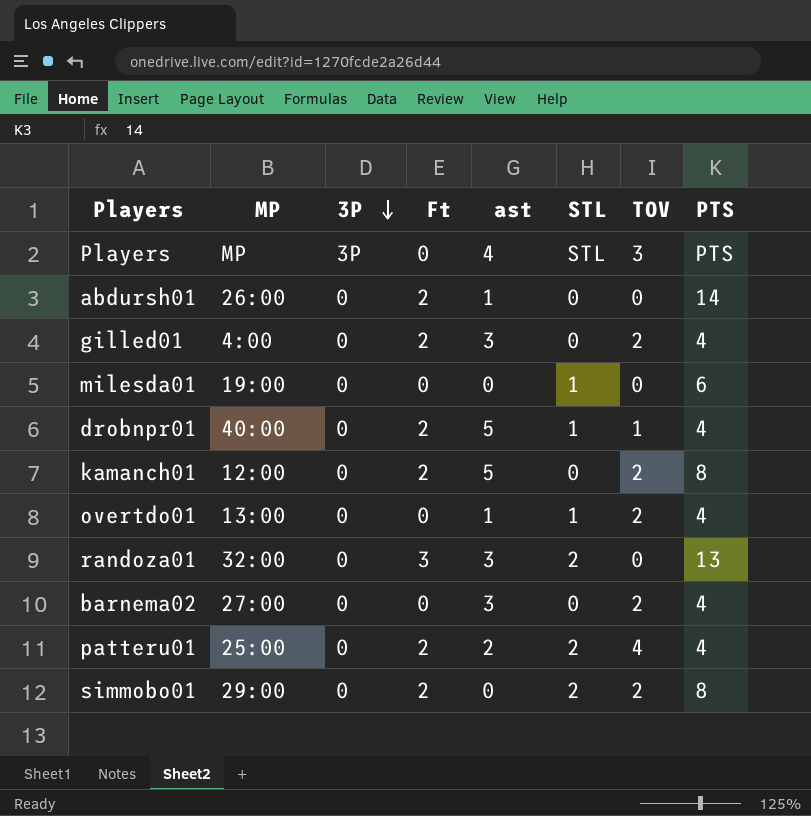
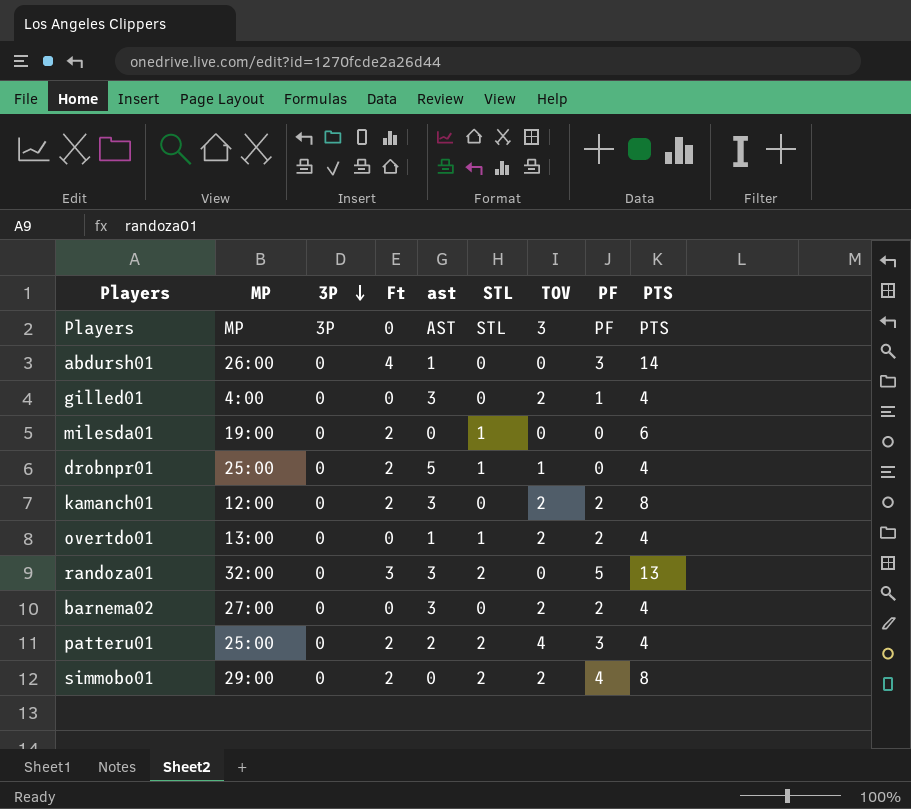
column PF | position: none -> 8
Players | ast: 4 -> AST
abdursh01 | Ft: 2 -> 4
gilled01 | Ft: 2 -> 0
milesda01 | Ft: 0 -> 2
drobnpr01 | MP: 40:00 -> 25:00
kamanch01 | ast: 5 -> 3

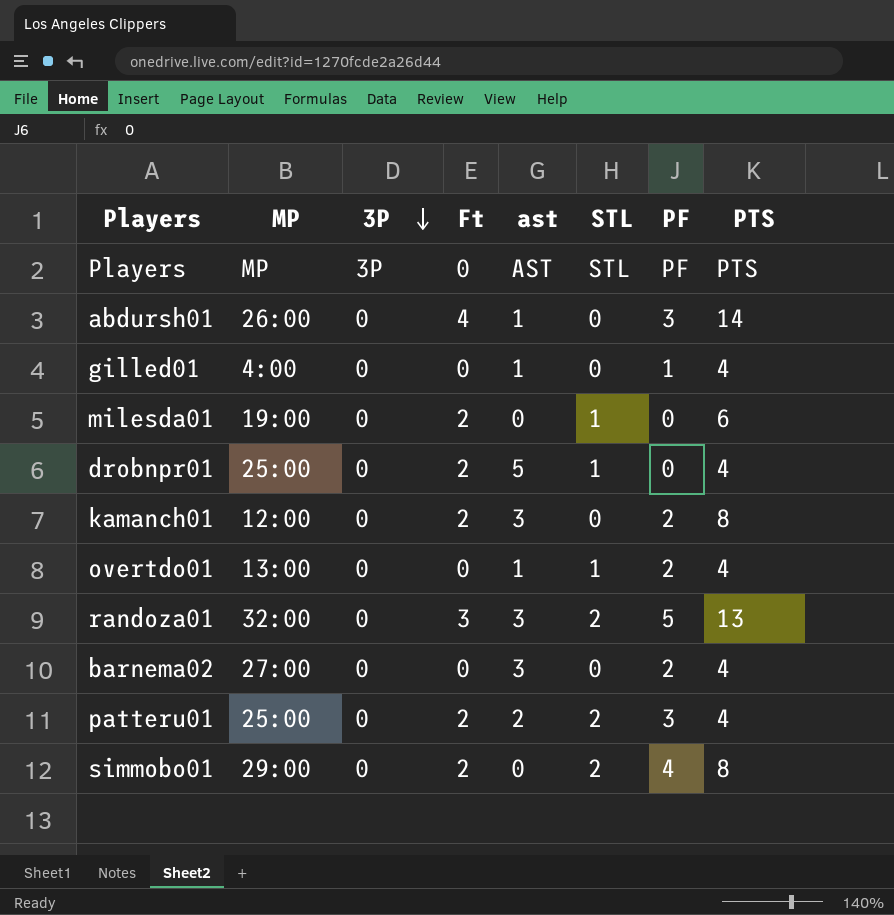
column TOV | position: 7 -> none
gilled01 | ast: 3 -> 1

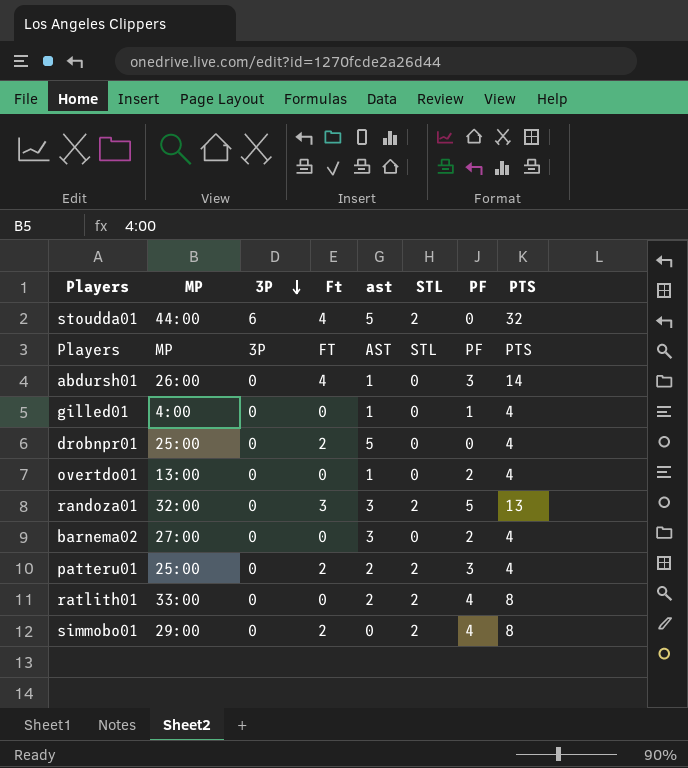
row milesda01: 19:00 | 0 | 2 | 0 | 1 | 0 | 6 -> none
row kamanch01: 12:00 | 0 | 2 | 3 | 0 | 2 | 8 -> none
row stoudda01: none -> 44:00 | 6 | 4 | 5 | 2 | 0 | 32
Players | Ft: 0 -> FT
drobnpr01 | STL: 1 -> 0
overtdo01 | STL: 1 -> 0
row ratlith01: none -> 33:00 | 0 | 0 | 2 | 2 | 4 | 8

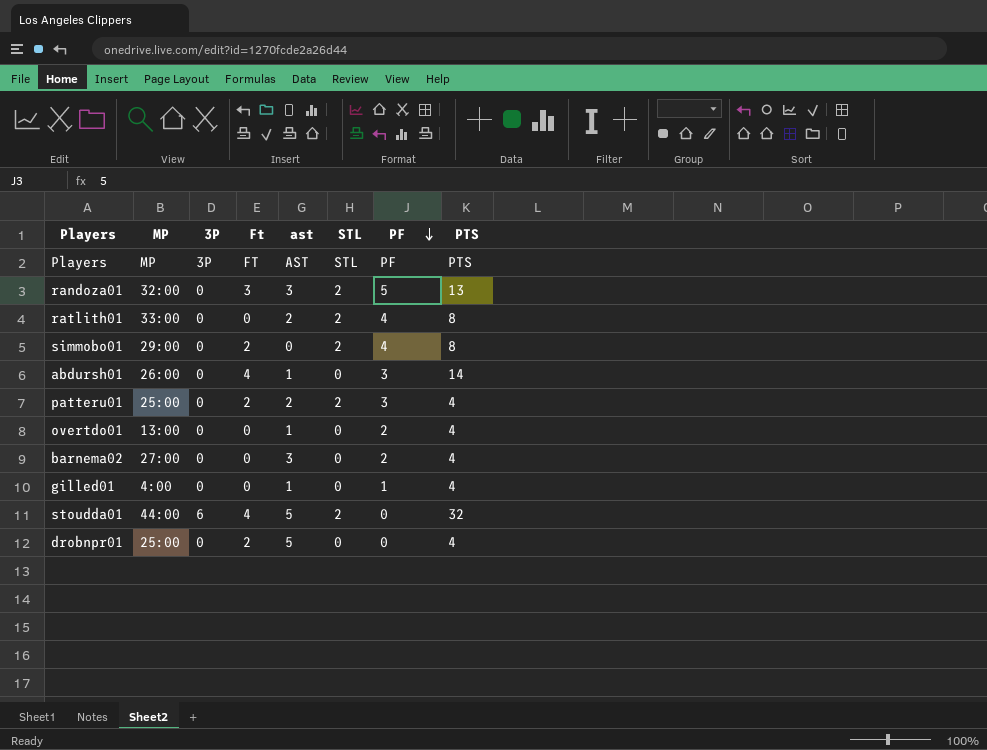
row order: 3P descending -> PF descending

